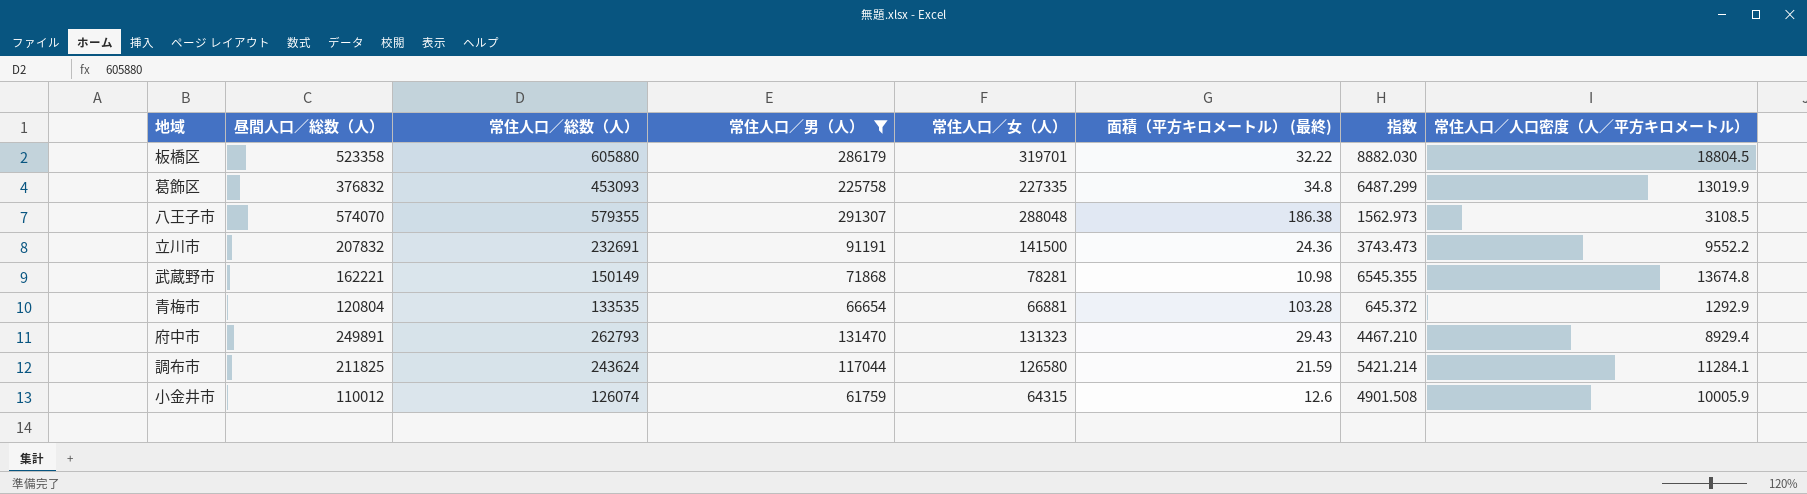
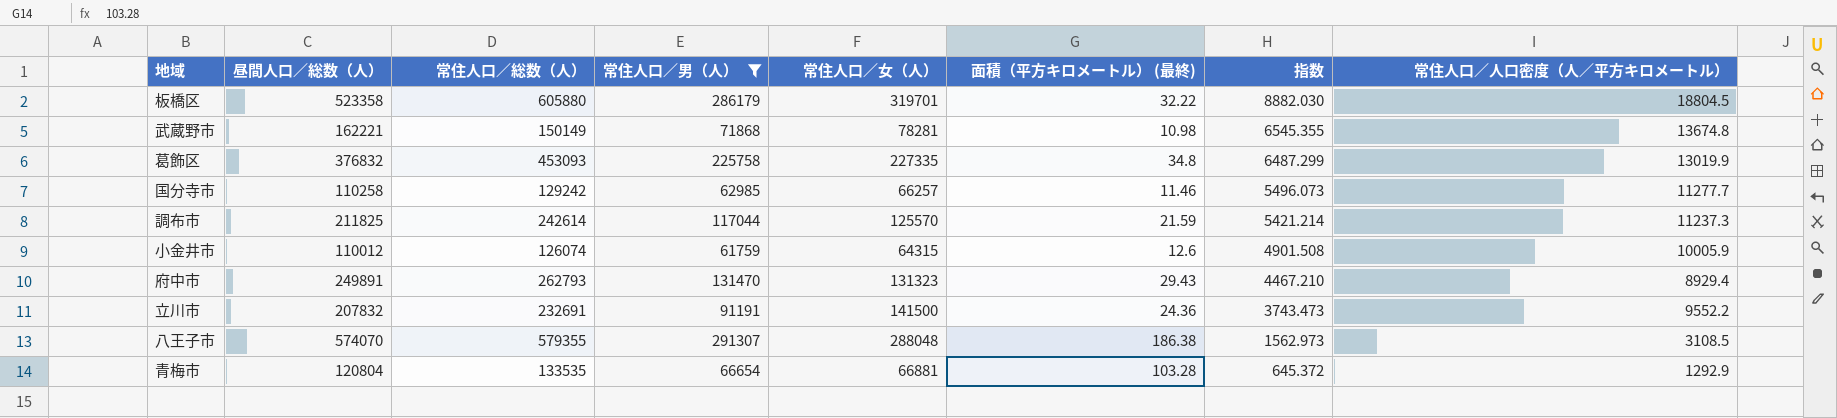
row order: none -> 指数 descending
row 国分寺市: none -> 110258 | 129242 | 62985 | 66257 | 11.46 | 5496.073 | 11277.7
調布市 | 常住人口／総数（人）: 243624 -> 242614
調布市 | 常住人口／女（人）: 126580 -> 125570
調布市 | 常住人口／人口密度（人／平方キロメートル）: 11284.1 -> 11237.3

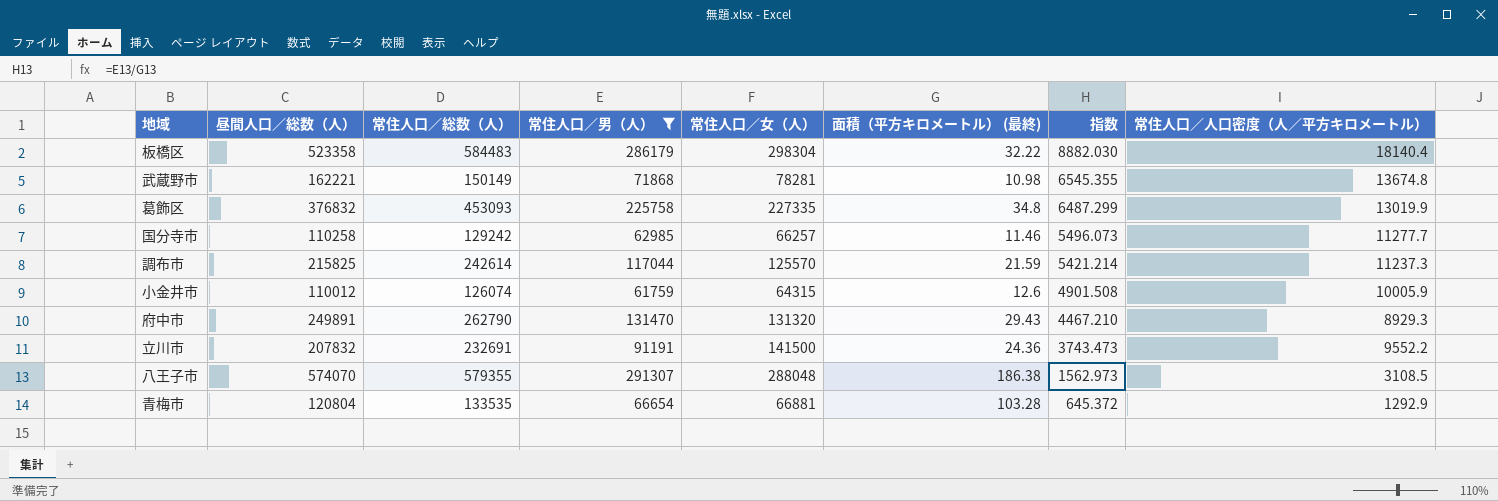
板橋区 | 常住人口／総数（人）: 605880 -> 584483
板橋区 | 常住人口／女（人）: 319701 -> 298304
板橋区 | 常住人口／人口密度（人／平方キロメートル）: 18804.5 -> 18140.4
調布市 | 昼間人口／総数（人）: 211825 -> 215825
府中市 | 常住人口／総数（人）: 262793 -> 262790
府中市 | 常住人口／女（人）: 131323 -> 131320
府中市 | 常住人口／人口密度（人／平方キロメートル）: 8929.4 -> 8929.3

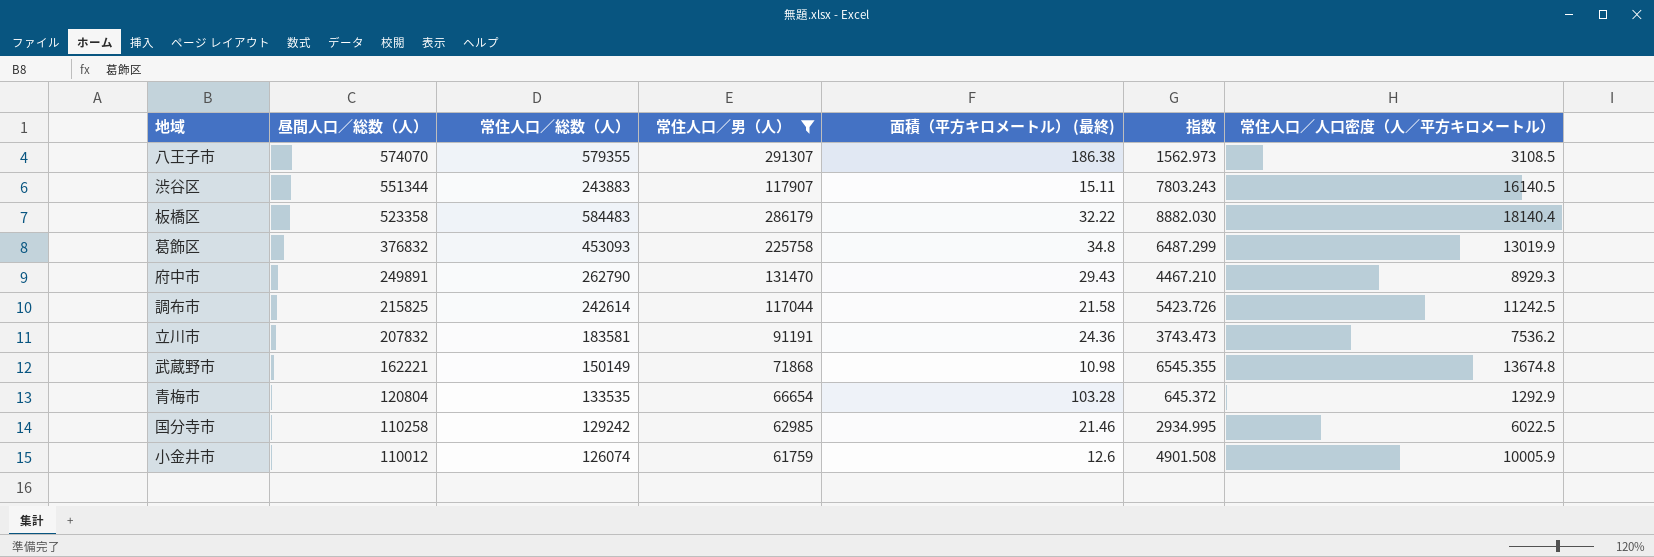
row order: 指数 descending -> 昼間人口／総数（人） descending
column 常住人口／女（人） | formula: [常住人口／総数（人）] - [常住人口／男（人）] -> none
row 渋谷区: none -> 551344 | 243883 | 117907 | 15.11 | 7803.243 | 16140.5
調布市 | 面積（平方キロメートル） (最終): 21.59 -> 21.58
調布市 | 指数: 5421.214 -> 5423.726
調布市 | 常住人口／人口密度（人／平方キロメートル）: 11237.3 -> 11242.5
立川市 | 常住人口／総数（人）: 232691 -> 183581
立川市 | 常住人口／人口密度（人／平方キロメートル）: 9552.2 -> 7536.2
国分寺市 | 面積（平方キロメートル） (最終): 11.46 -> 21.46
国分寺市 | 指数: 5496.073 -> 2934.995
国分寺市 | 常住人口／人口密度（人／平方キロメートル）: 11277.7 -> 6022.5

